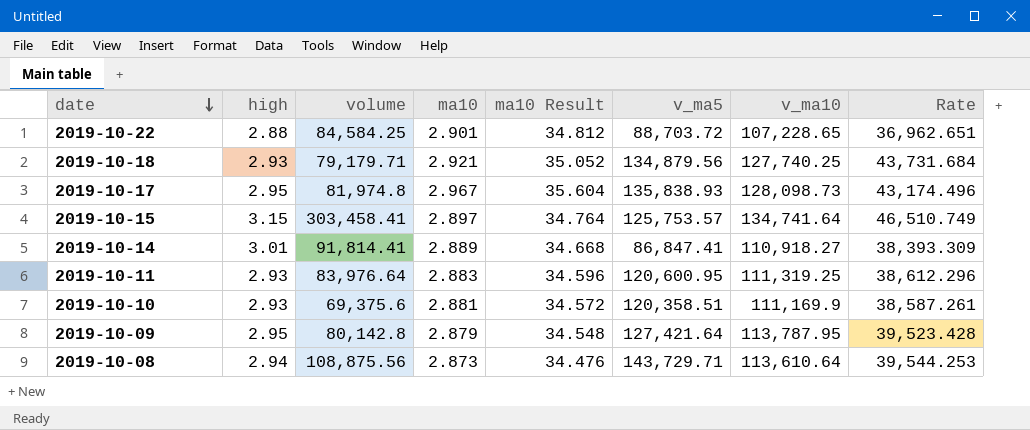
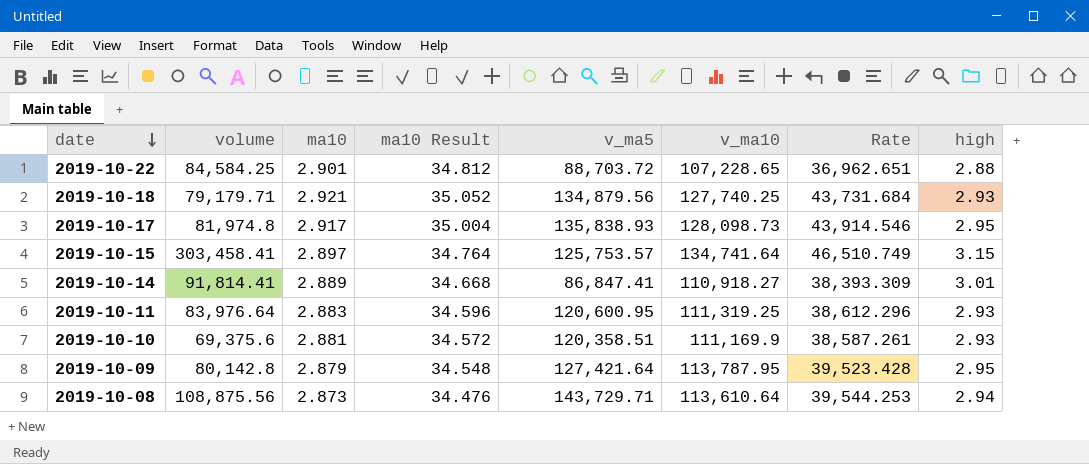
column high | position: 2 -> 8
2019-10-17 | ma10: 2.967 -> 2.917
2019-10-17 | ma10 Result: 35.604 -> 35.004
2019-10-17 | Rate: 43,174.496 -> 43,914.546

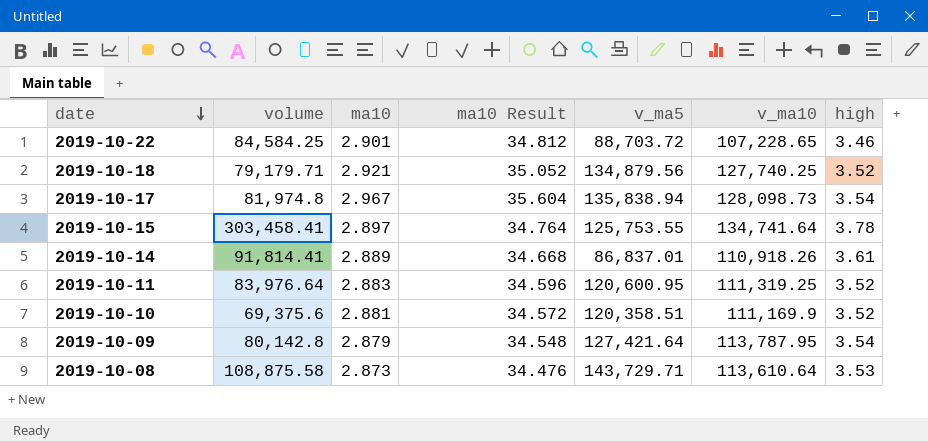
column Rate | formula: [v_ma10] / [ma10] -> none
2019-10-22 | high: 2.88 -> 3.46
2019-10-18 | high: 2.93 -> 3.52
2019-10-17 | ma10: 2.917 -> 2.967
2019-10-17 | ma10 Result: 35.004 -> 35.604
2019-10-17 | v_ma5: 135,838.93 -> 135,838.94
2019-10-17 | high: 2.95 -> 3.54
2019-10-15 | v_ma5: 125,753.57 -> 125,753.55
2019-10-15 | high: 3.15 -> 3.78
2019-10-14 | v_ma5: 86,847.41 -> 86,837.01
2019-10-14 | v_ma10: 110,918.27 -> 110,918.26
2019-10-14 | high: 3.01 -> 3.61
2019-10-11 | high: 2.93 -> 3.52
2019-10-10 | high: 2.93 -> 3.52
2019-10-09 | high: 2.95 -> 3.54
2019-10-08 | volume: 108,875.56 -> 108,875.58
2019-10-08 | high: 2.94 -> 3.53

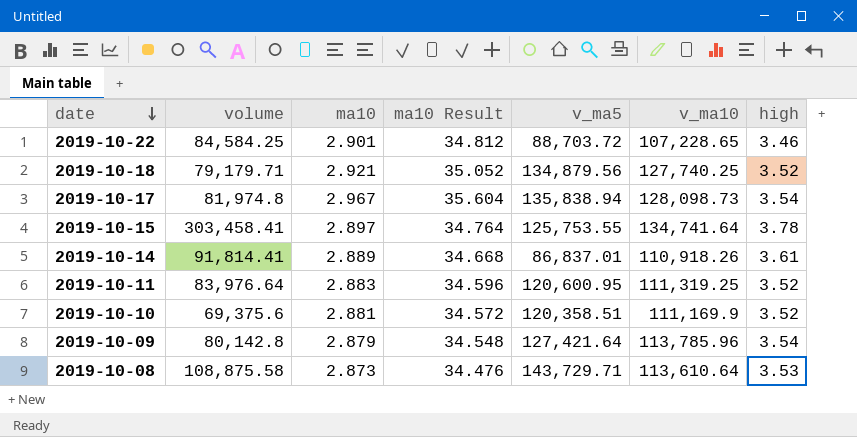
2019-10-09 | v_ma10: 113,787.95 -> 113,785.96

